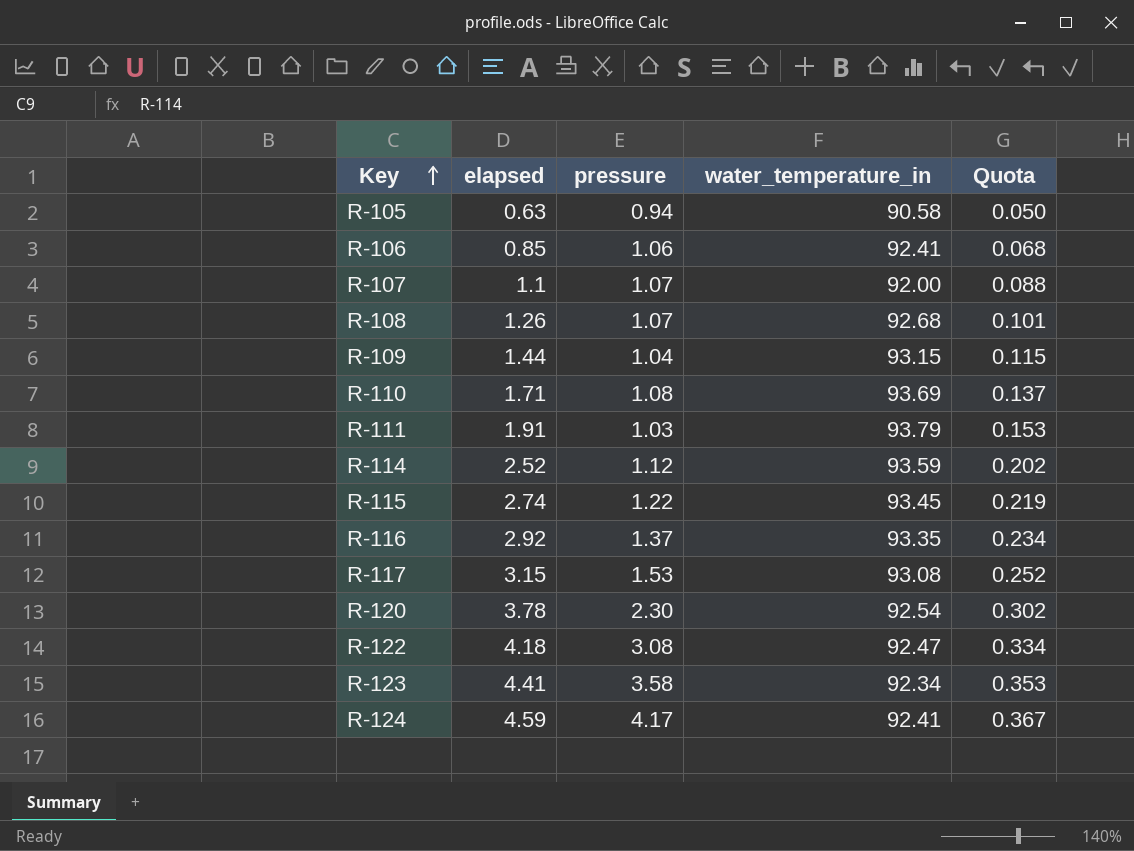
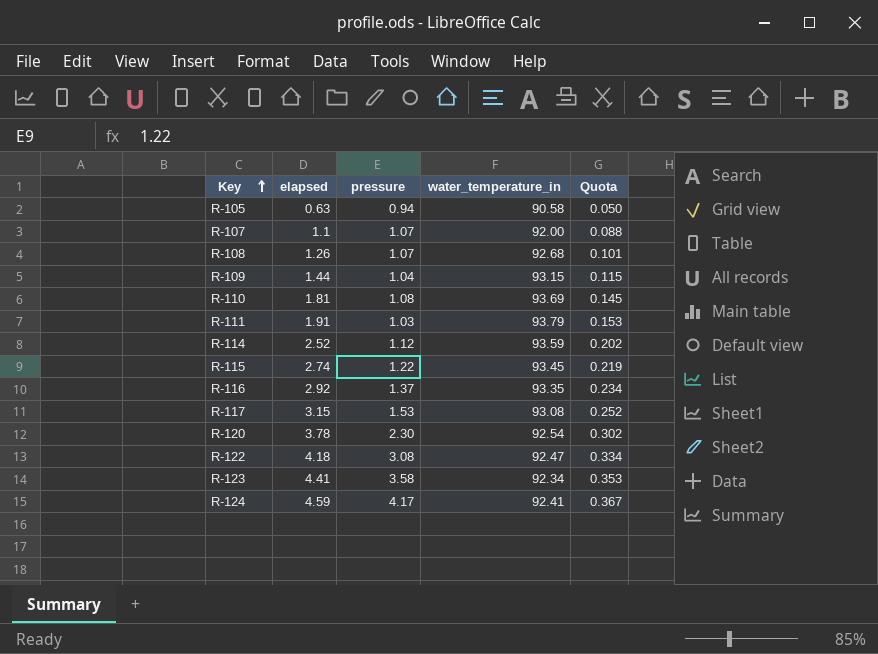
row R-106: 0.85 | 1.06 | 92.41 | 0.068 -> none
R-110 | elapsed: 1.71 -> 1.81
R-110 | Quota: 0.137 -> 0.145

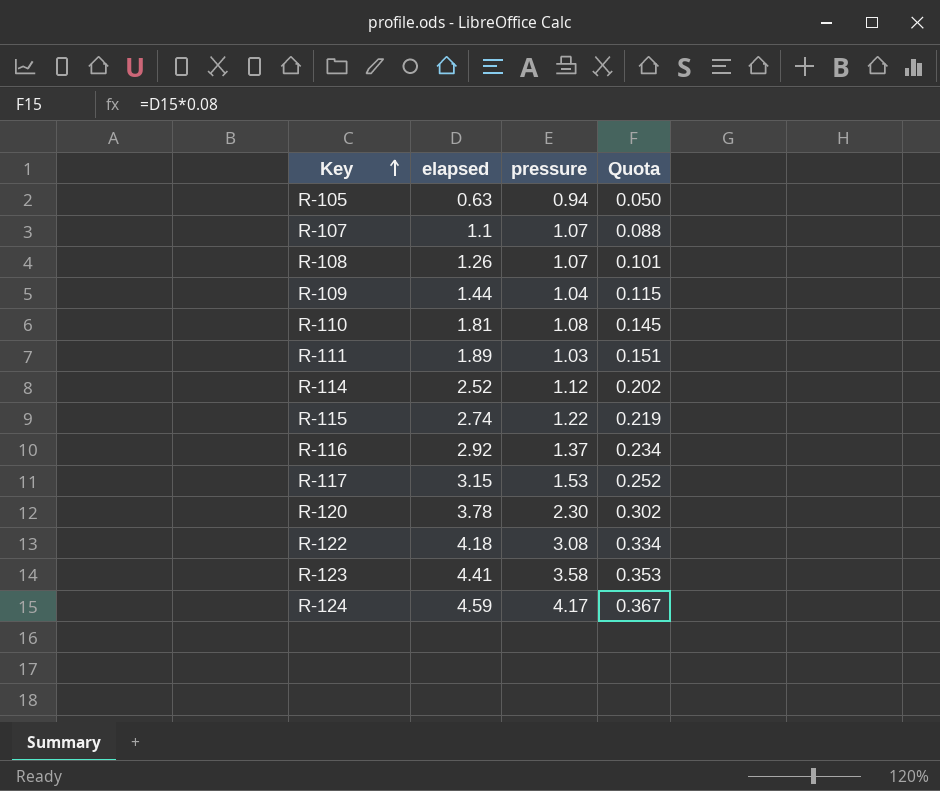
column water_temperature_in | position: 4 -> none
R-111 | elapsed: 1.91 -> 1.89
R-111 | Quota: 0.153 -> 0.151

